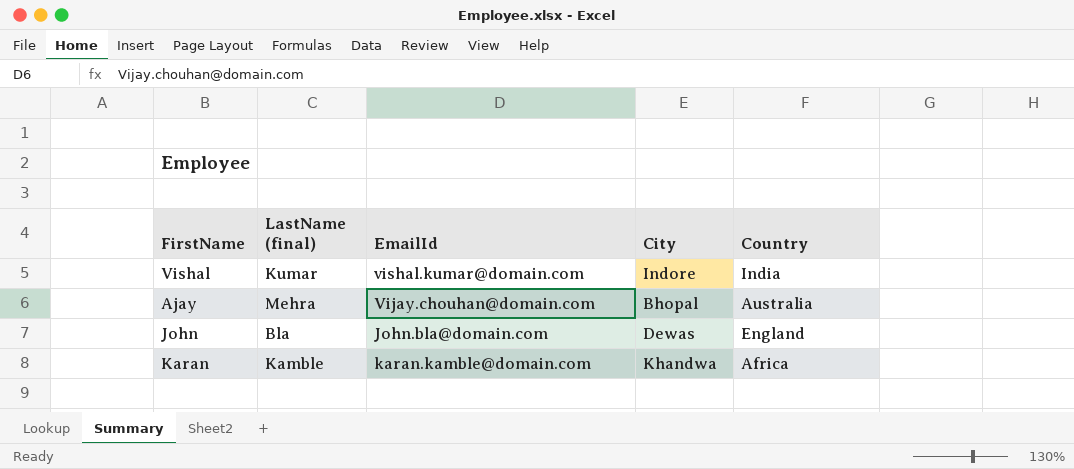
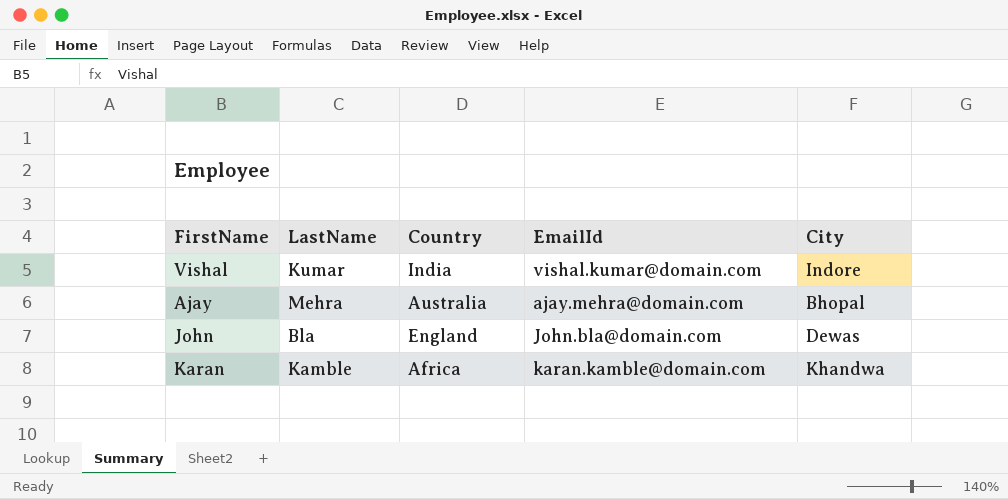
column name: LastName (final) -> LastName
column Country | position: 5 -> 3
Ajay | EmailId: Vijay.chouhan@domain.com -> ajay.mehra@domain.com

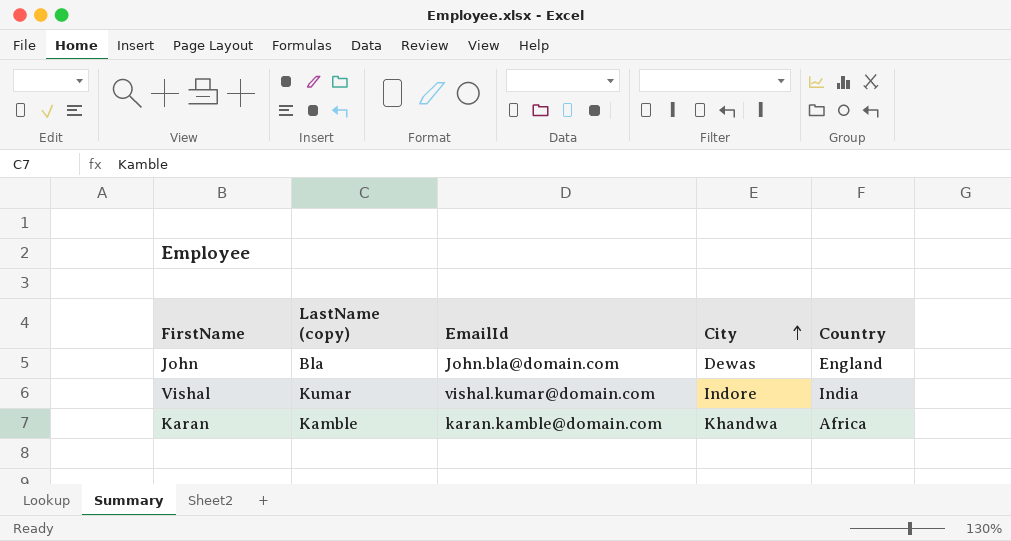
row order: none -> City ascending
column name: LastName -> LastName (copy)
column Country | position: 3 -> 5
row Ajay: Mehra | Australia | ajay.mehra@domain.com | Bhopal -> none

